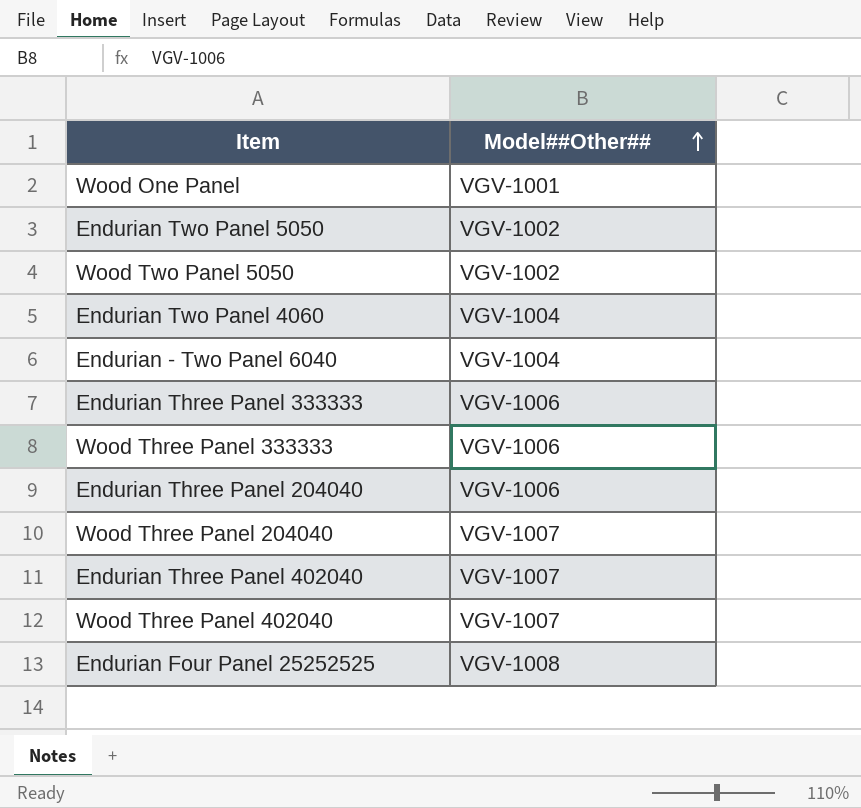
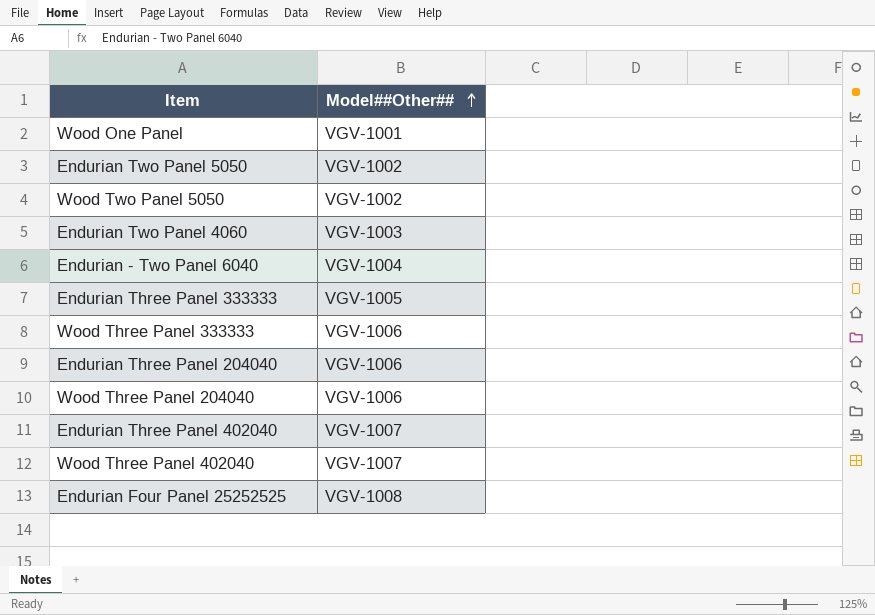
Endurian Two Panel 4060 | Model##Other##: VGV-1004 -> VGV-1003
Endurian Three Panel 333333 | Model##Other##: VGV-1006 -> VGV-1005
Wood Three Panel 204040 | Model##Other##: VGV-1007 -> VGV-1006

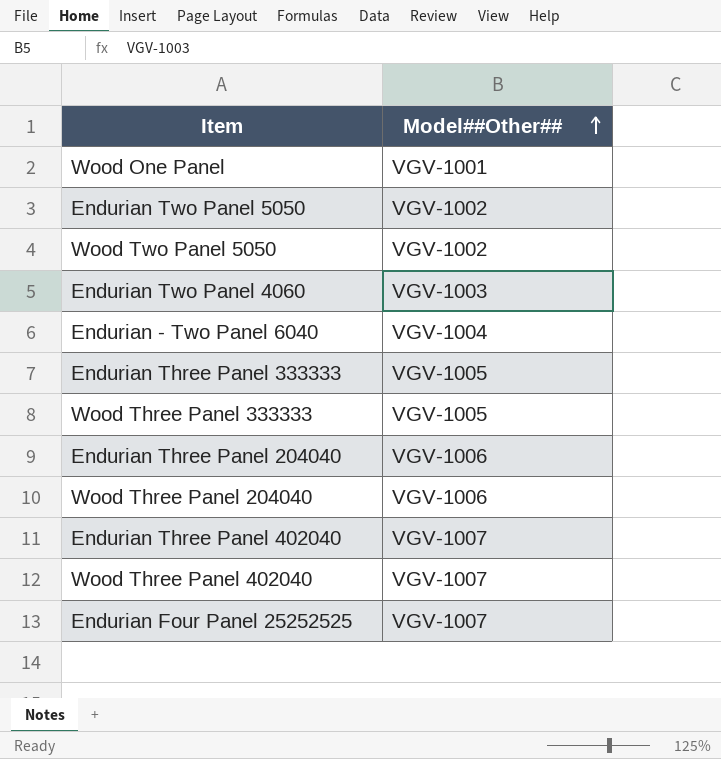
Wood Three Panel 333333 | Model##Other##: VGV-1006 -> VGV-1005
Endurian Four Panel 25252525 | Model##Other##: VGV-1008 -> VGV-1007

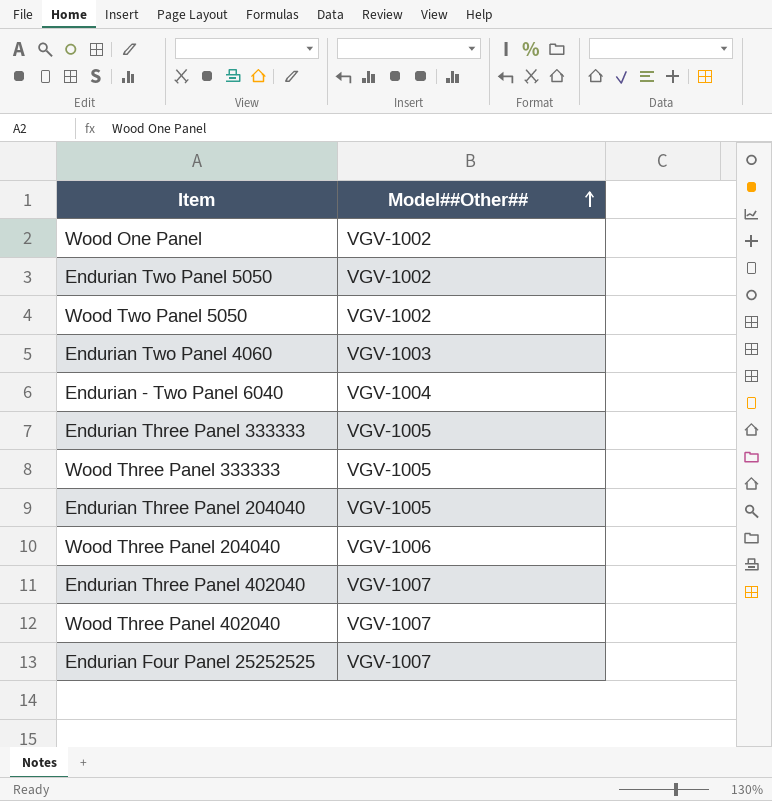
Wood One Panel | Model##Other##: VGV-1001 -> VGV-1002
Endurian Three Panel 204040 | Model##Other##: VGV-1006 -> VGV-1005

